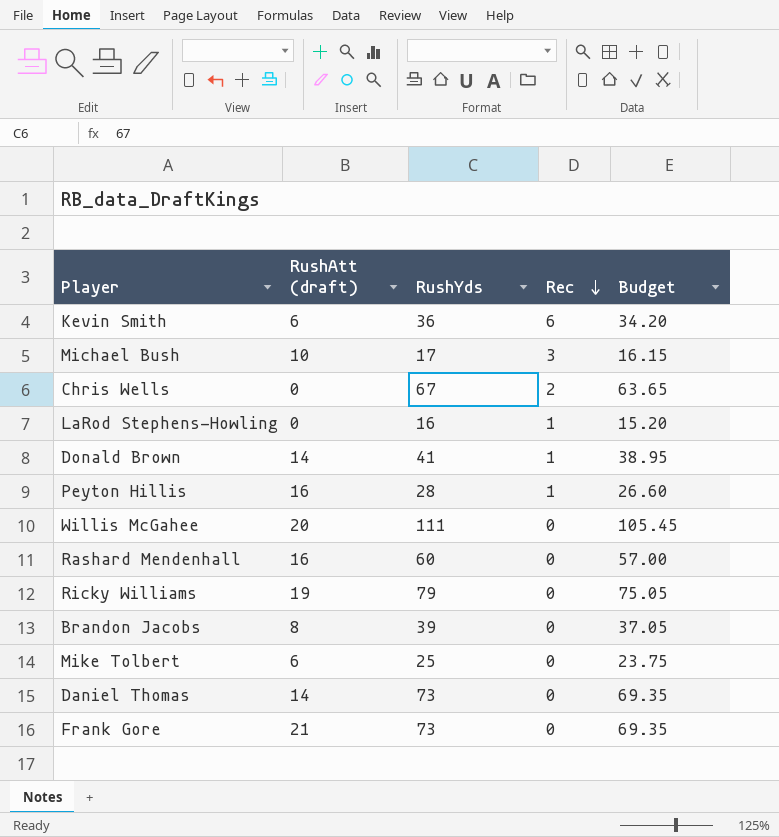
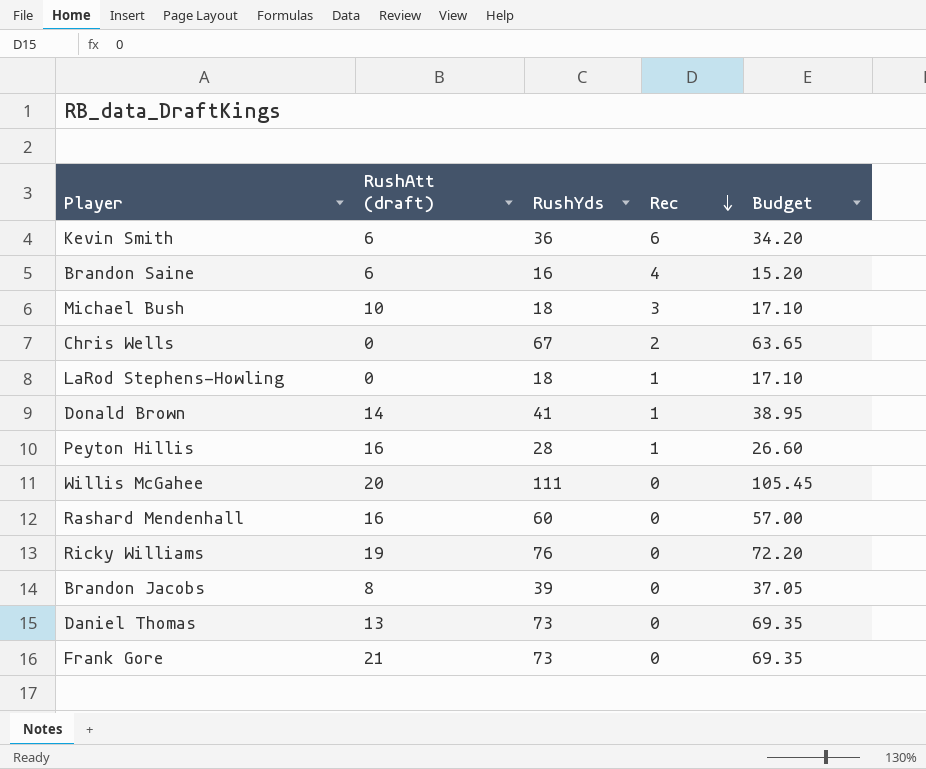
row Mike Tolbert: 6 | 25 | 0 | 23.75 -> none
row Brandon Saine: none -> 6 | 16 | 4 | 15.20
Michael Bush | RushYds: 17 -> 18
Michael Bush | Budget: 16.15 -> 17.10
LaRod Stephens-Howling | RushYds: 16 -> 18
LaRod Stephens-Howling | Budget: 15.20 -> 17.10
Ricky Williams | RushYds: 79 -> 76
Ricky Williams | Budget: 75.05 -> 72.20
Daniel Thomas | RushAtt (draft): 14 -> 13

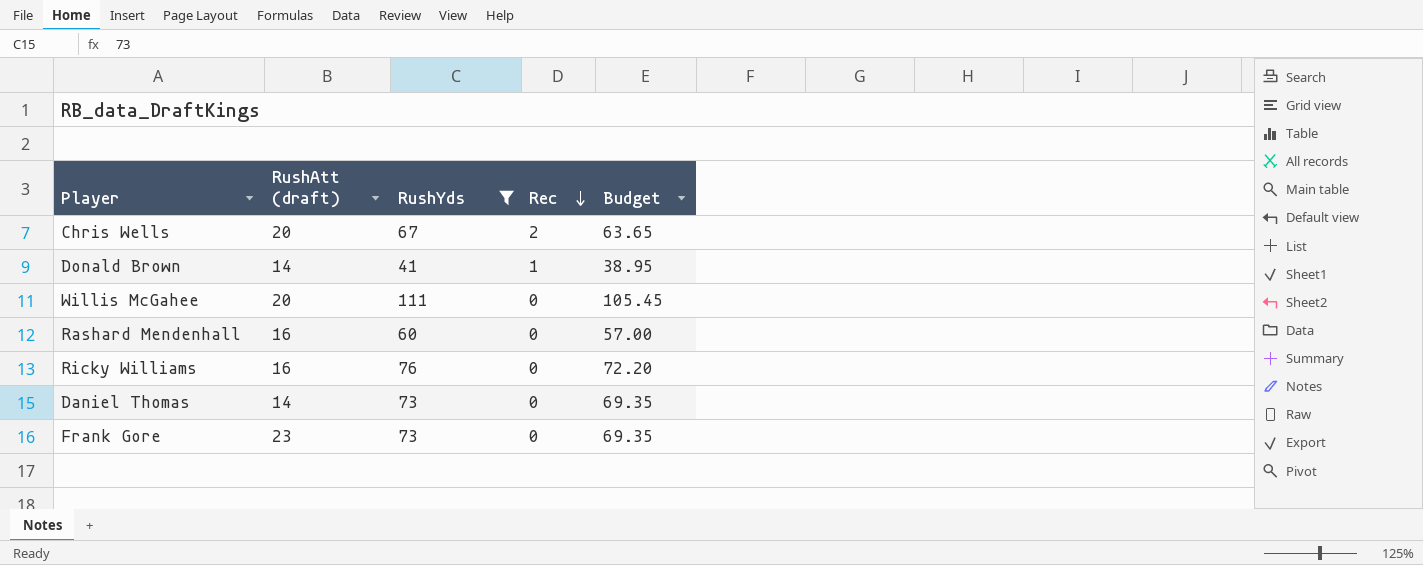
filter: none -> RushYds >= 41
Chris Wells | RushAtt (draft): 0 -> 20
Ricky Williams | RushAtt (draft): 19 -> 16
Daniel Thomas | RushAtt (draft): 13 -> 14
Frank Gore | RushAtt (draft): 21 -> 23

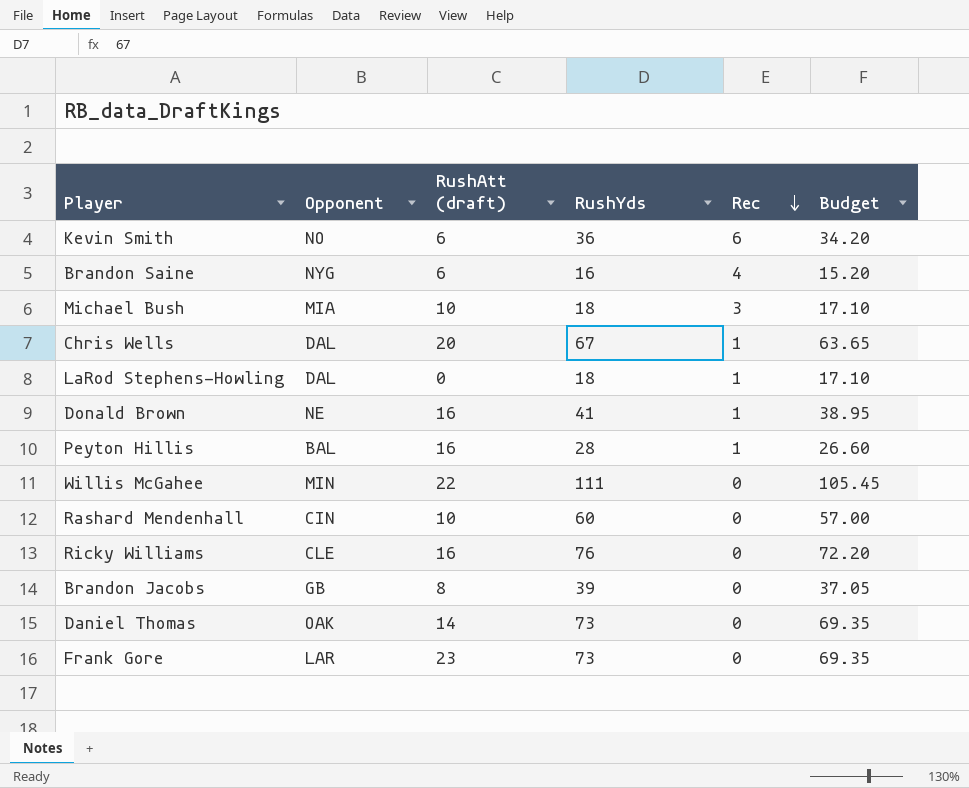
filter: RushYds >= 41 -> none
column Opponent | position: none -> 2
Chris Wells | Rec: 2 -> 1
Donald Brown | RushAtt (draft): 14 -> 16
Willis McGahee | RushAtt (draft): 20 -> 22
Rashard Mendenhall | RushAtt (draft): 16 -> 10

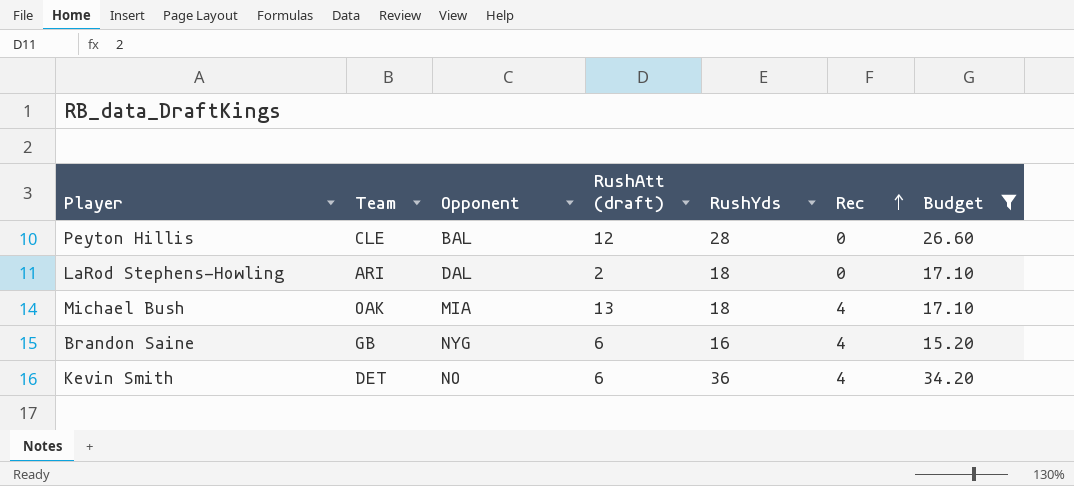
filter: none -> Budget <= 34.20
row order: Rec descending -> Rec ascending
column Team | position: none -> 2
Peyton Hillis | RushAtt (draft): 16 -> 12
Peyton Hillis | Rec: 1 -> 0
LaRod Stephens-Howling | RushAtt (draft): 0 -> 2
LaRod Stephens-Howling | Rec: 1 -> 0
Michael Bush | RushAtt (draft): 10 -> 13
Michael Bush | Rec: 3 -> 4
Kevin Smith | Rec: 6 -> 4

